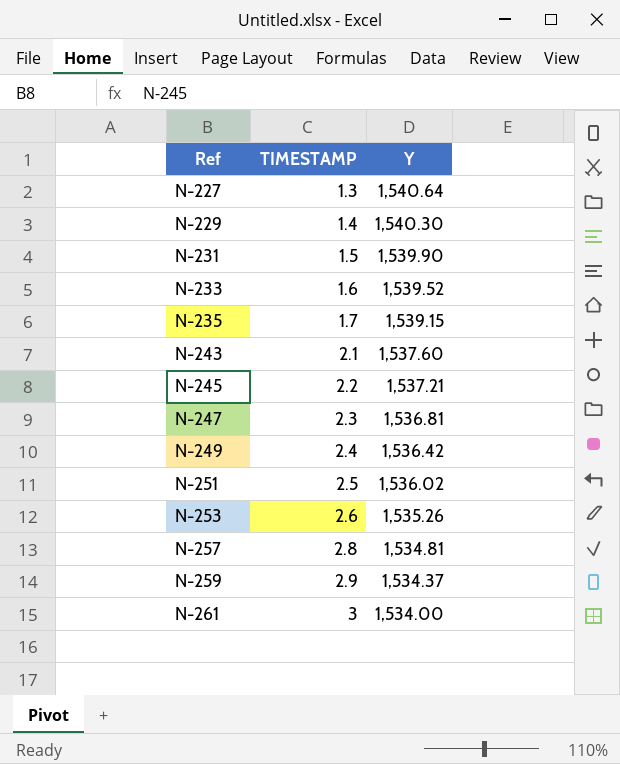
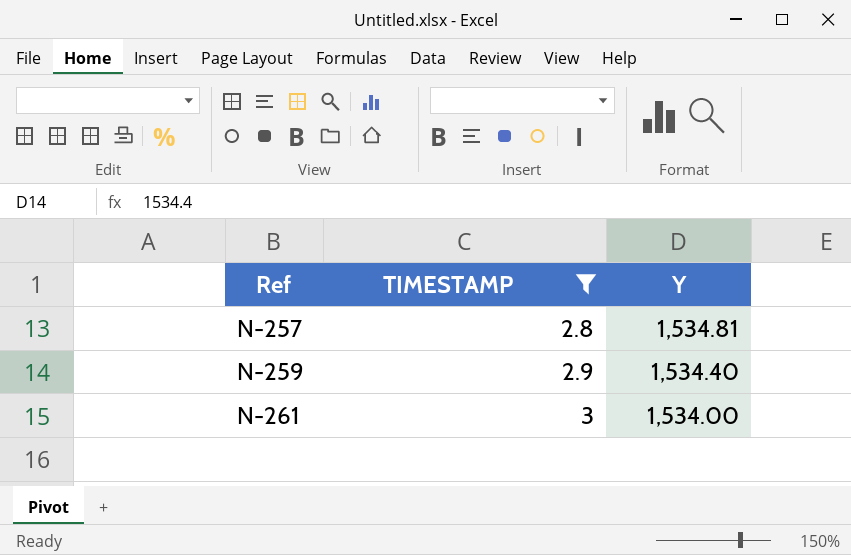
filter: none -> TIMESTAMP >= 2.8
N-259 | Y: 1,534.37 -> 1,534.40

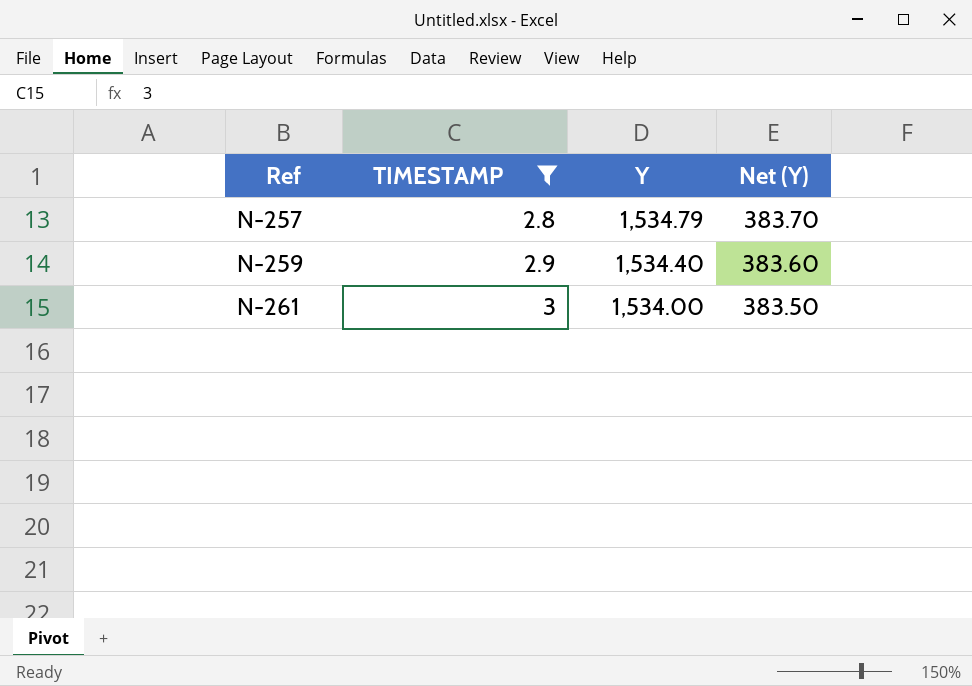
column Net (Y) | formula: none -> [Y] * 0.25
N-257 | Y: 1,534.81 -> 1,534.79

